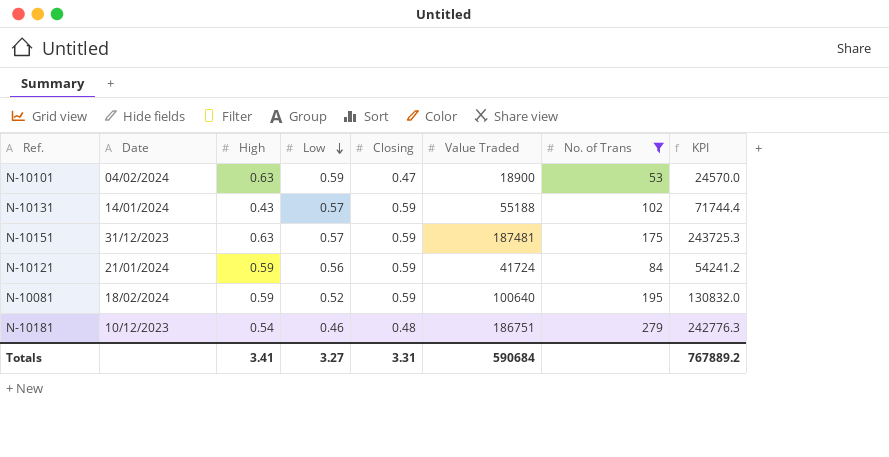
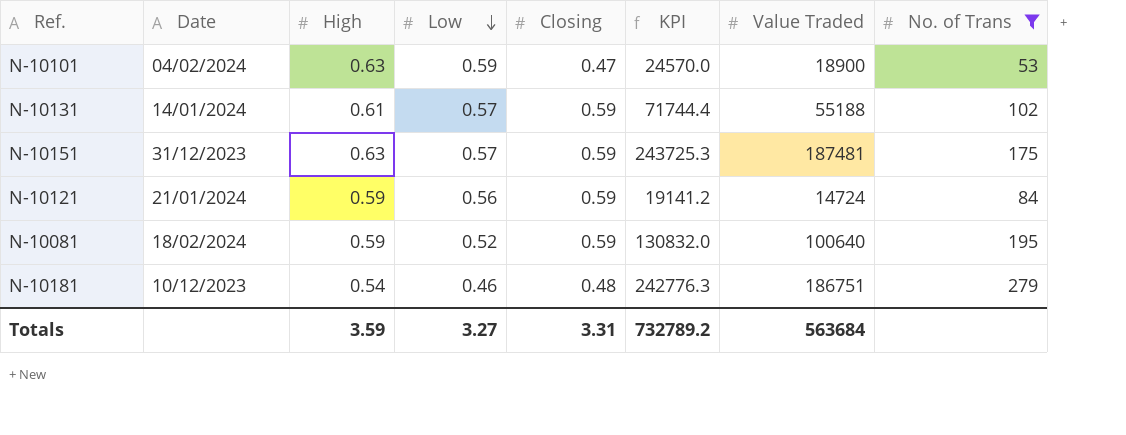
column KPI | position: 8 -> 6
N-10131 | High: 0.43 -> 0.61
N-10121 | KPI: 54241.2 -> 19141.2
N-10121 | Value Traded: 41724 -> 14724
Totals | High: 3.41 -> 3.59
Totals | KPI: 767889.2 -> 732789.2
Totals | Value Traded: 590684 -> 563684

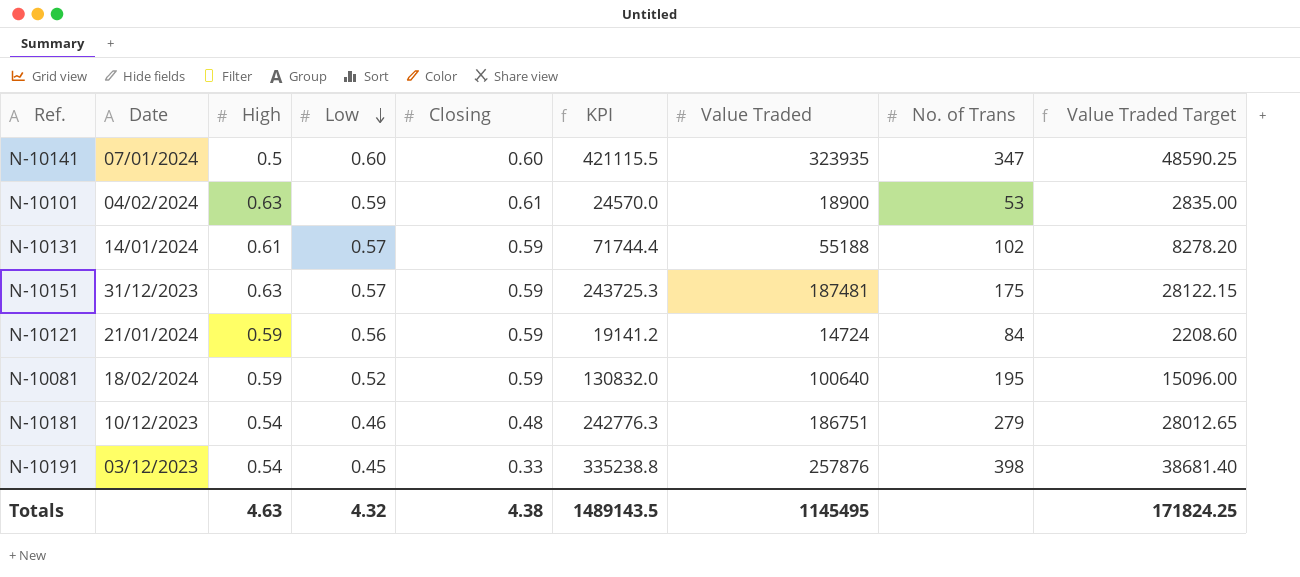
filter: No. of Trans <= 279 -> none
column Value Traded Target | formula: none -> [Value Traded] * 0.15
N-10101 | Closing: 0.47 -> 0.61
Totals | High: 3.59 -> 4.63
Totals | Low: 3.27 -> 4.32
Totals | Closing: 3.31 -> 4.38
Totals | KPI: 732789.2 -> 1489143.5
Totals | Value Traded: 563684 -> 1145495

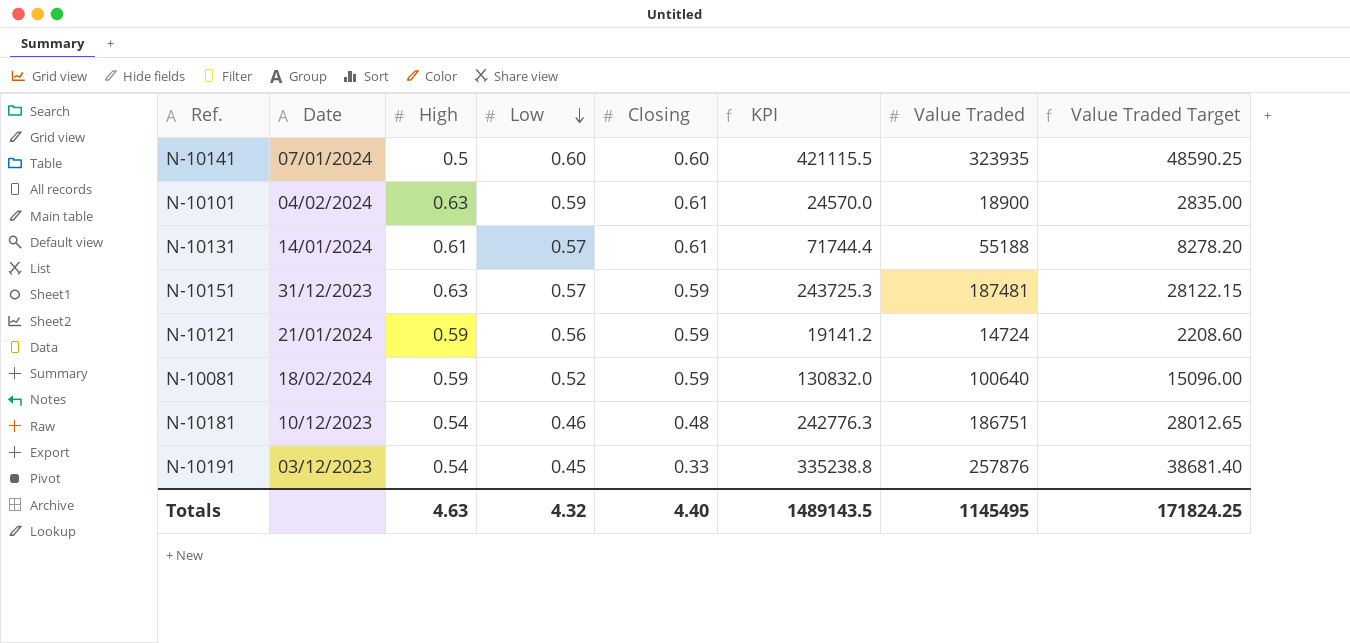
column No. of Trans | position: 8 -> none
N-10131 | Closing: 0.59 -> 0.61
Totals | Closing: 4.38 -> 4.40

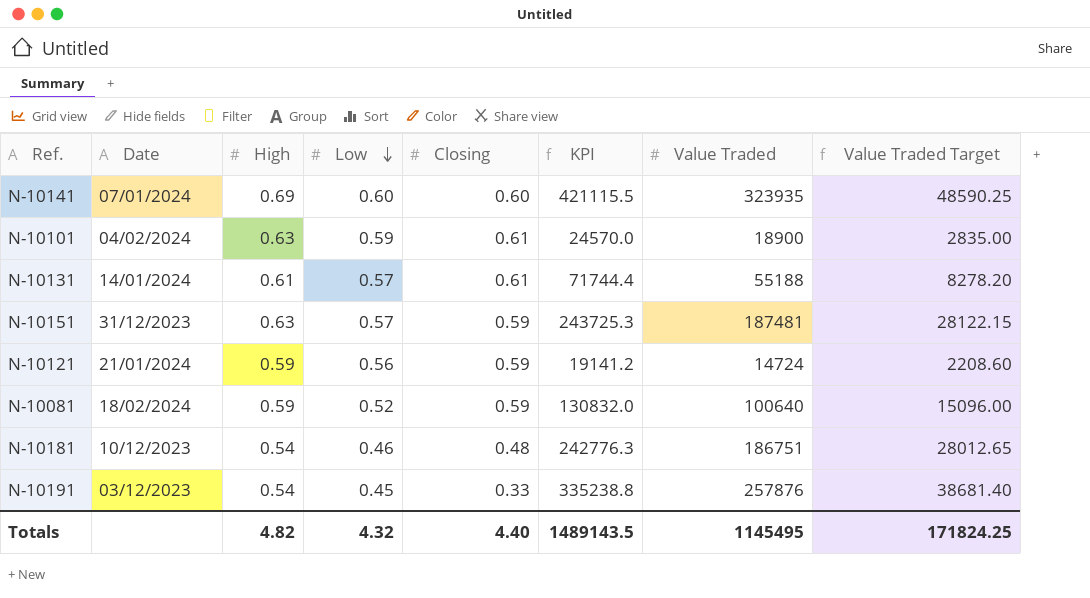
N-10141 | High: 0.5 -> 0.69
Totals | High: 4.63 -> 4.82

